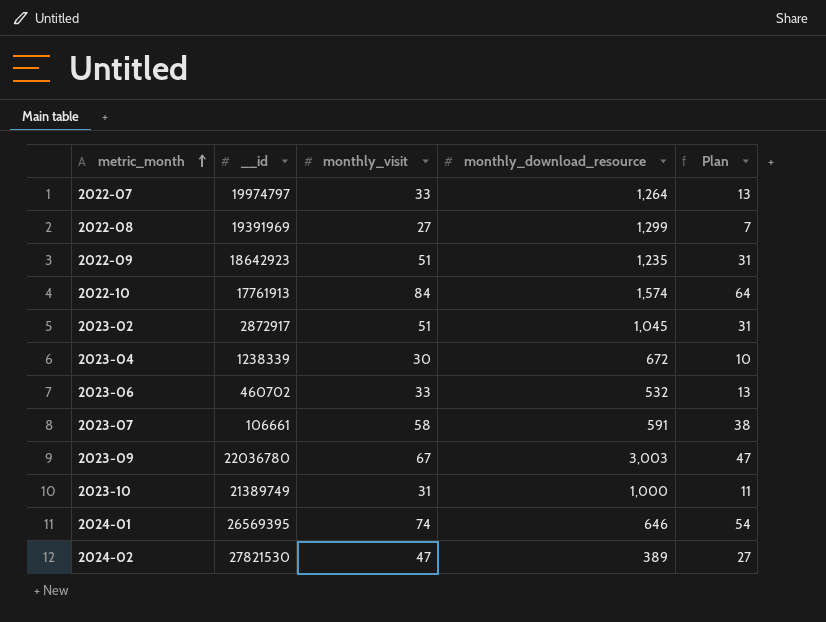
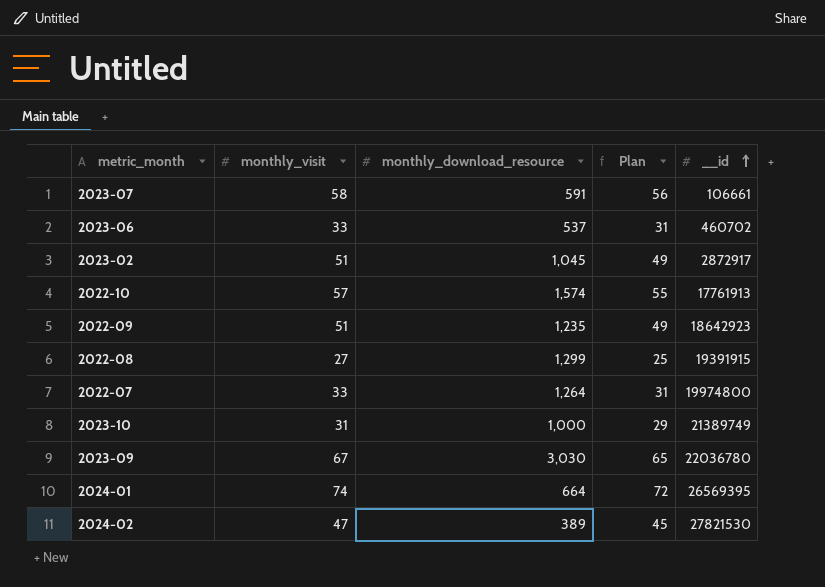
row order: metric_month ascending -> __id ascending
column Plan | formula: [monthly_visit] - 20 -> [monthly_visit] - 2
column __id | position: 2 -> 5
row 2023-04: 1238339 | 30 | 672 | 10 -> none
2023-06 | monthly_download_resource: 532 -> 537
2022-10 | monthly_visit: 84 -> 57
2022-08 | __id: 19391969 -> 19391915
2022-07 | __id: 19974797 -> 19974800
2023-09 | monthly_download_resource: 3,003 -> 3,030
2024-01 | monthly_download_resource: 646 -> 664

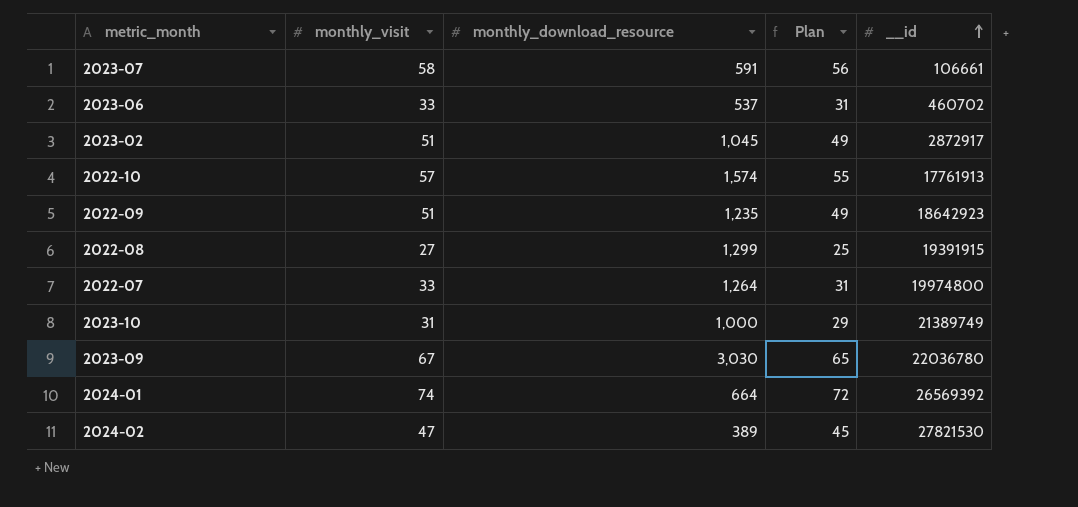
2024-01 | __id: 26569395 -> 26569392

